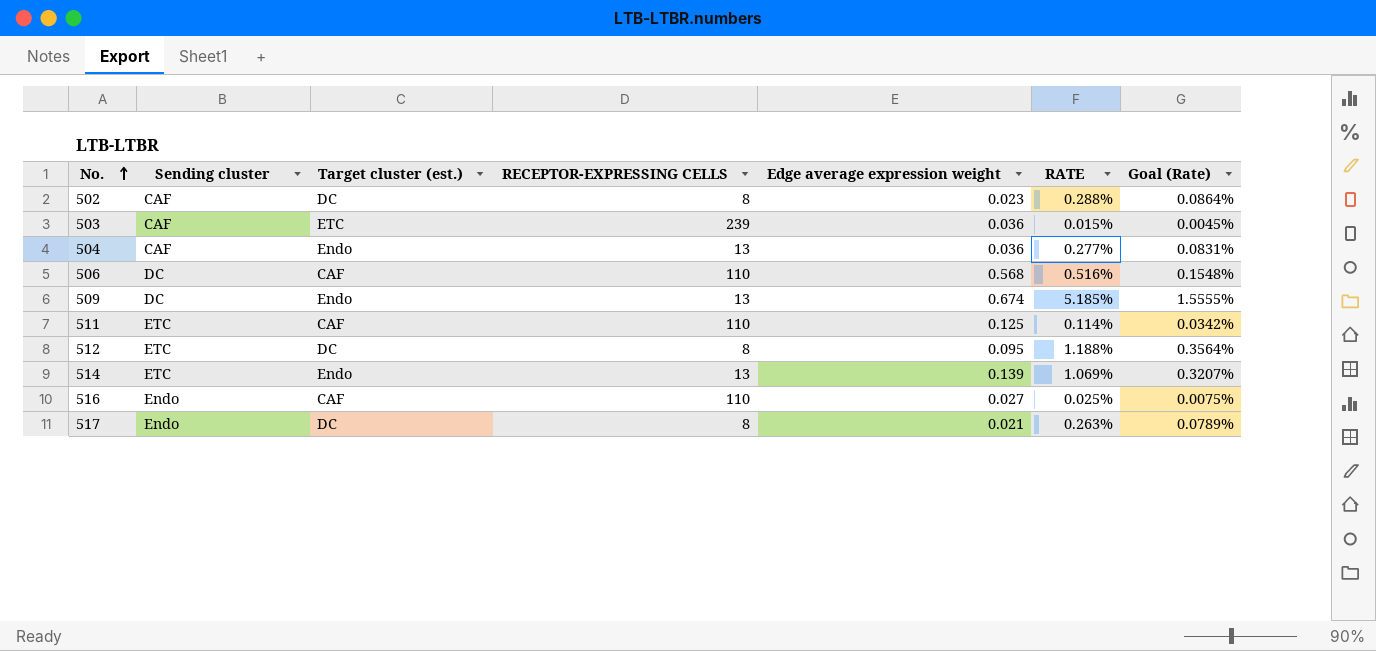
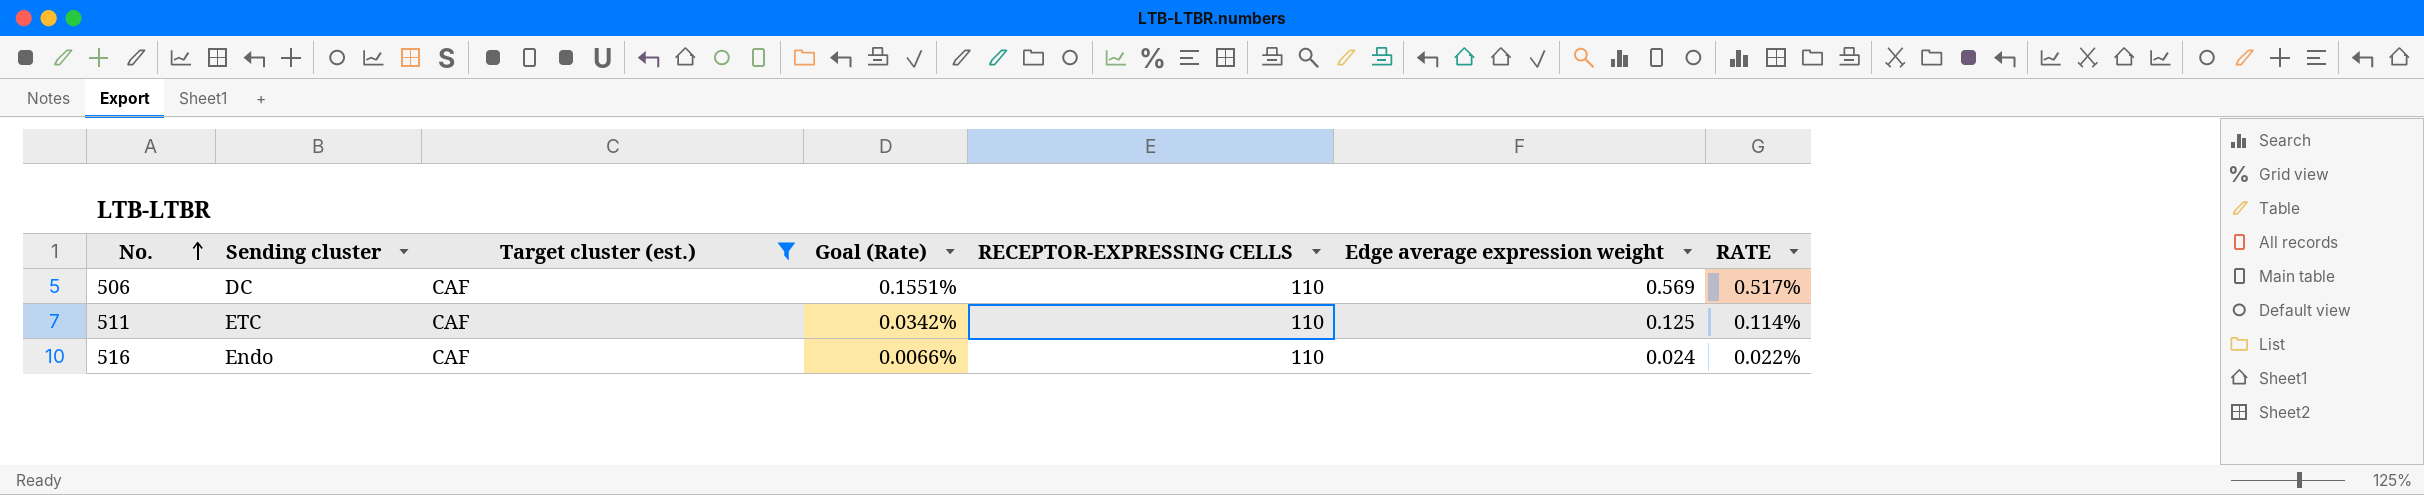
filter: none -> Target cluster (est.) = CAF
column Goal (Rate) | position: 7 -> 4
506 | Goal (Rate): 0.1548% -> 0.1551%
506 | Edge average expression weight: 0.568 -> 0.569
506 | RATE: 0.516% -> 0.517%
516 | Goal (Rate): 0.0075% -> 0.0066%
516 | Edge average expression weight: 0.027 -> 0.024
516 | RATE: 0.025% -> 0.022%

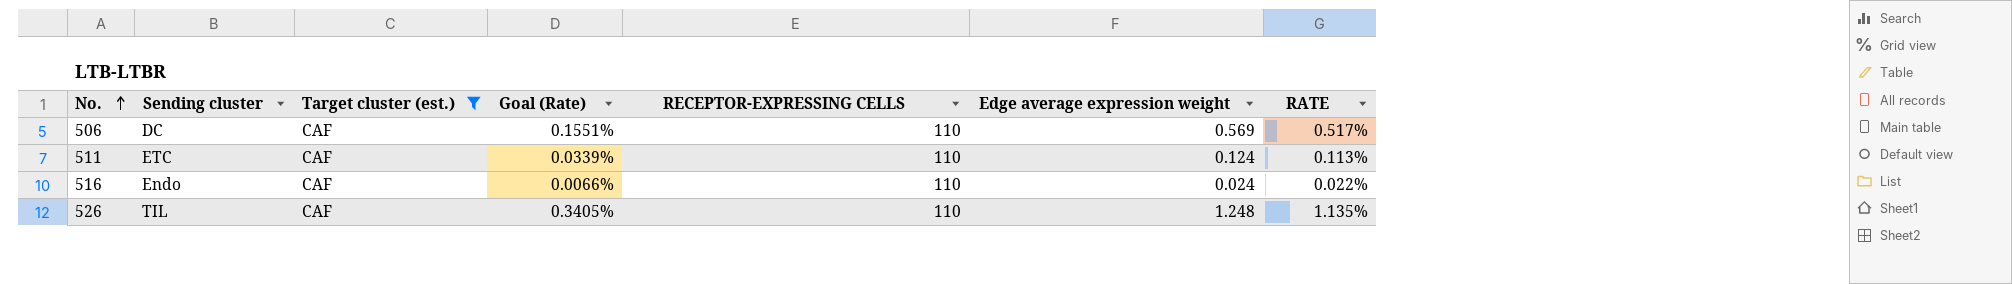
511 | Goal (Rate): 0.0342% -> 0.0339%
511 | Edge average expression weight: 0.125 -> 0.124
511 | RATE: 0.114% -> 0.113%
row 526: none -> TIL | CAF | 0.3405% | 110 | 1.248 | 1.135%

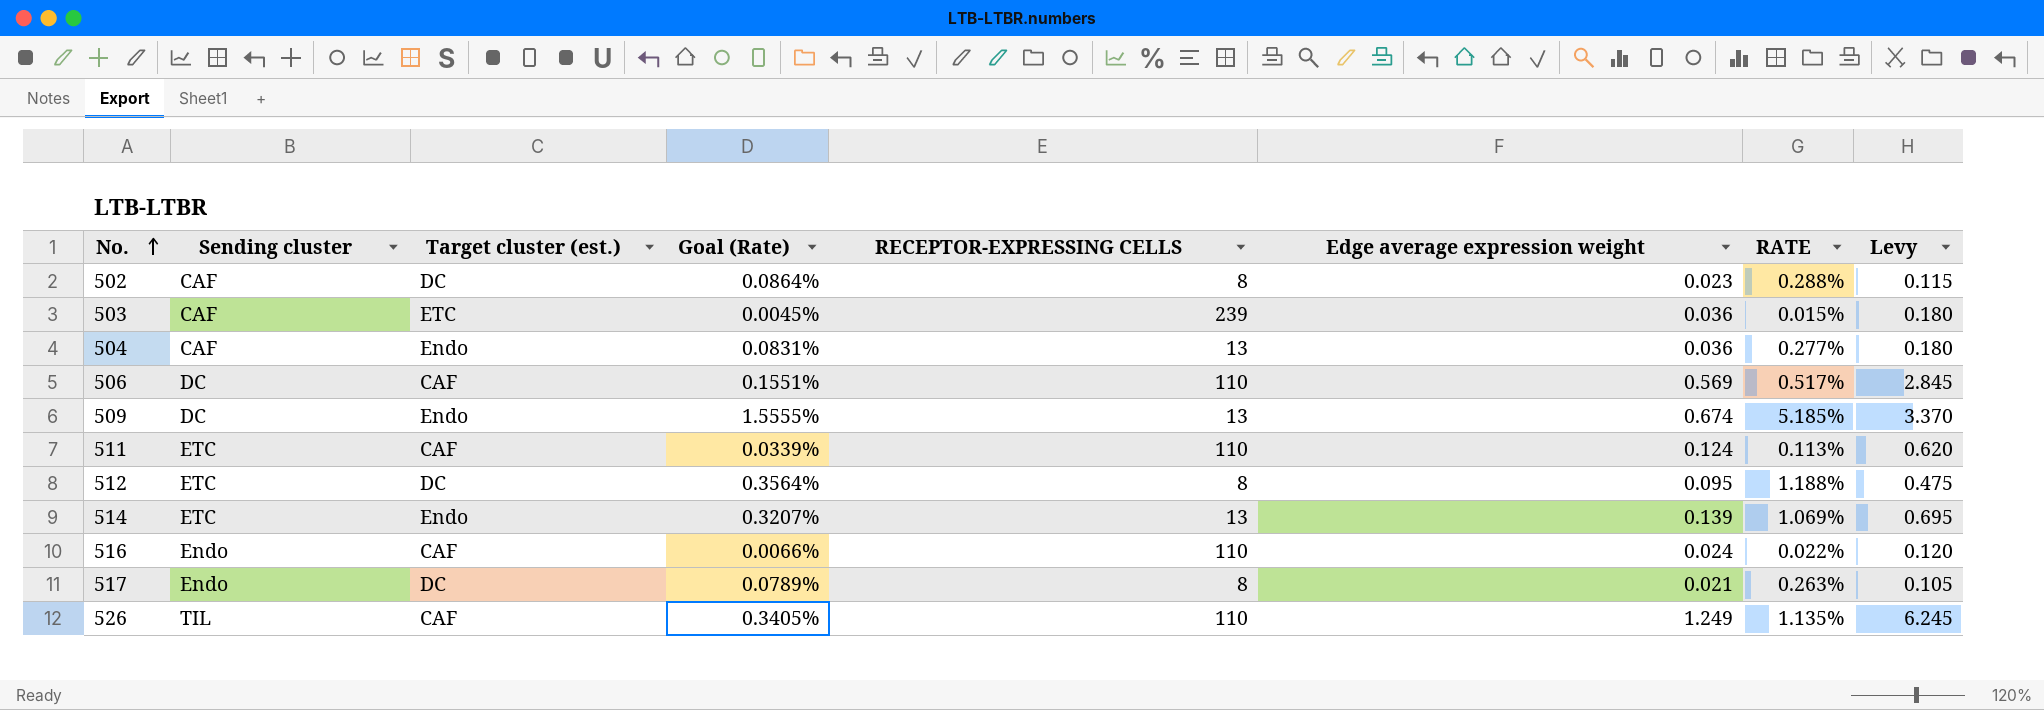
filter: Target cluster (est.) = CAF -> none
column Levy | formula: none -> [Edge average expression weight] * 5
526 | Edge average expression weight: 1.248 -> 1.249

